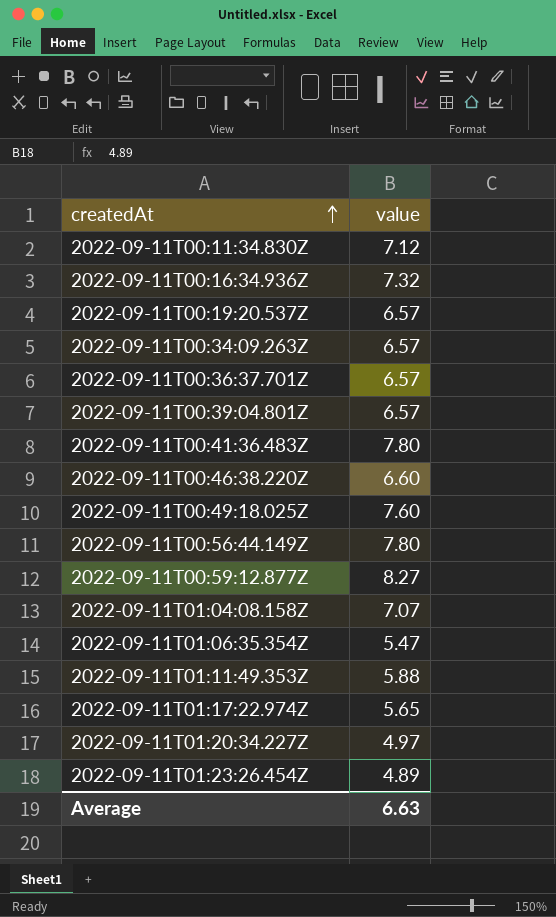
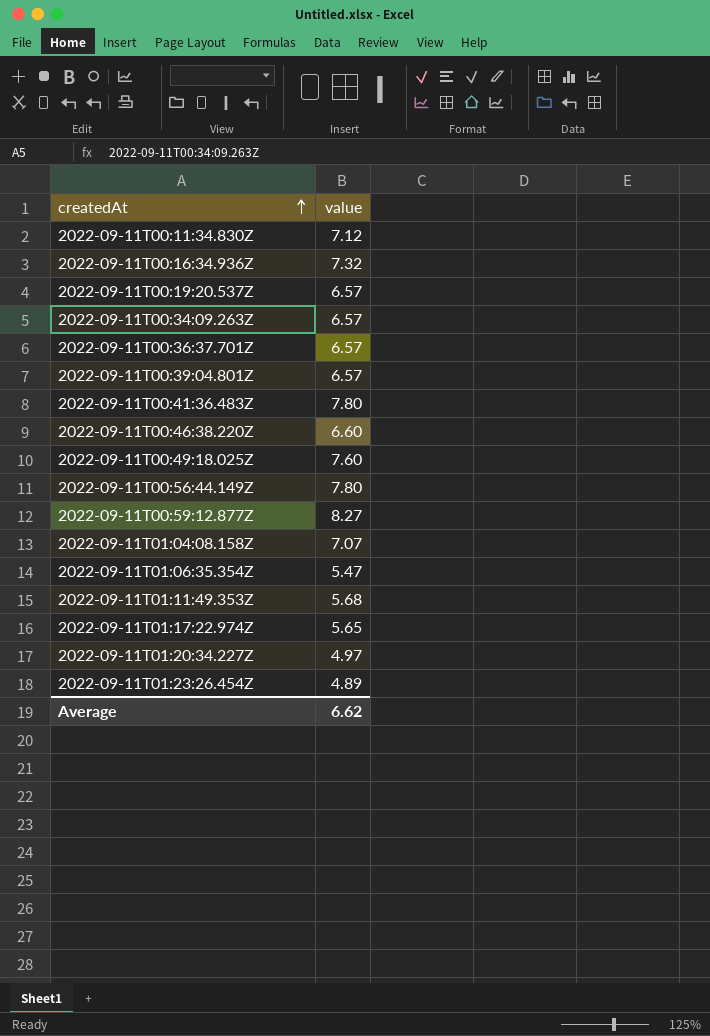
2022-09-11T01:11:49.353Z | value: 5.88 -> 5.68
Average | value: 6.63 -> 6.62

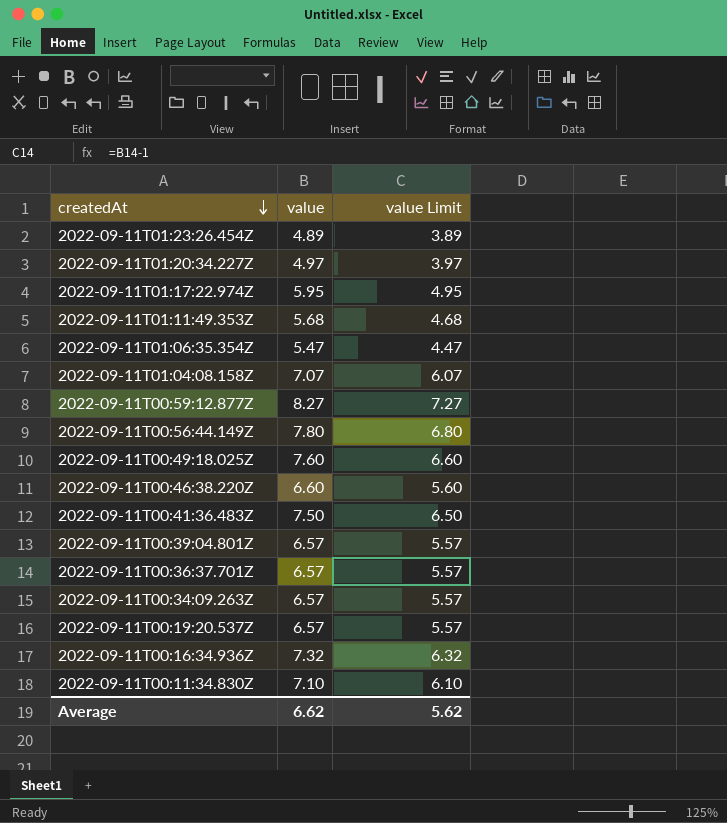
row order: createdAt ascending -> createdAt descending
column value Limit | formula: none -> [value] - 1
2022-09-11T01:17:22.974Z | value: 5.65 -> 5.95
2022-09-11T00:41:36.483Z | value: 7.80 -> 7.50
2022-09-11T00:11:34.830Z | value: 7.12 -> 7.10

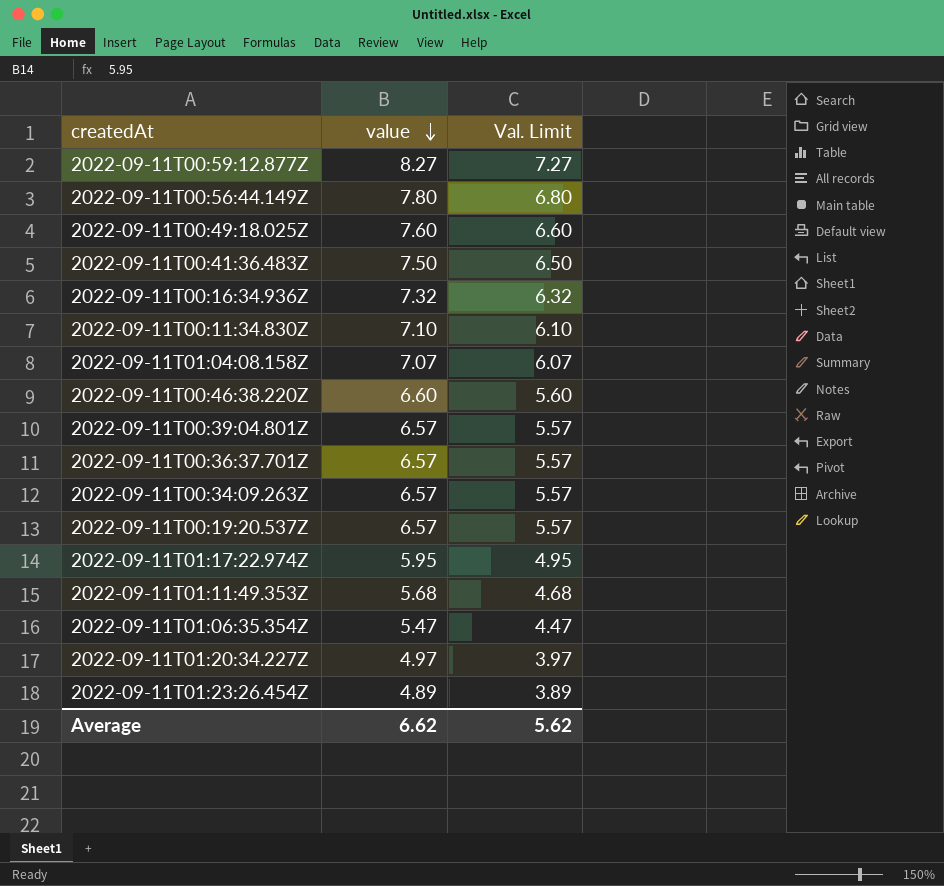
row order: createdAt descending -> value descending
column name: value Limit -> Val. Limit

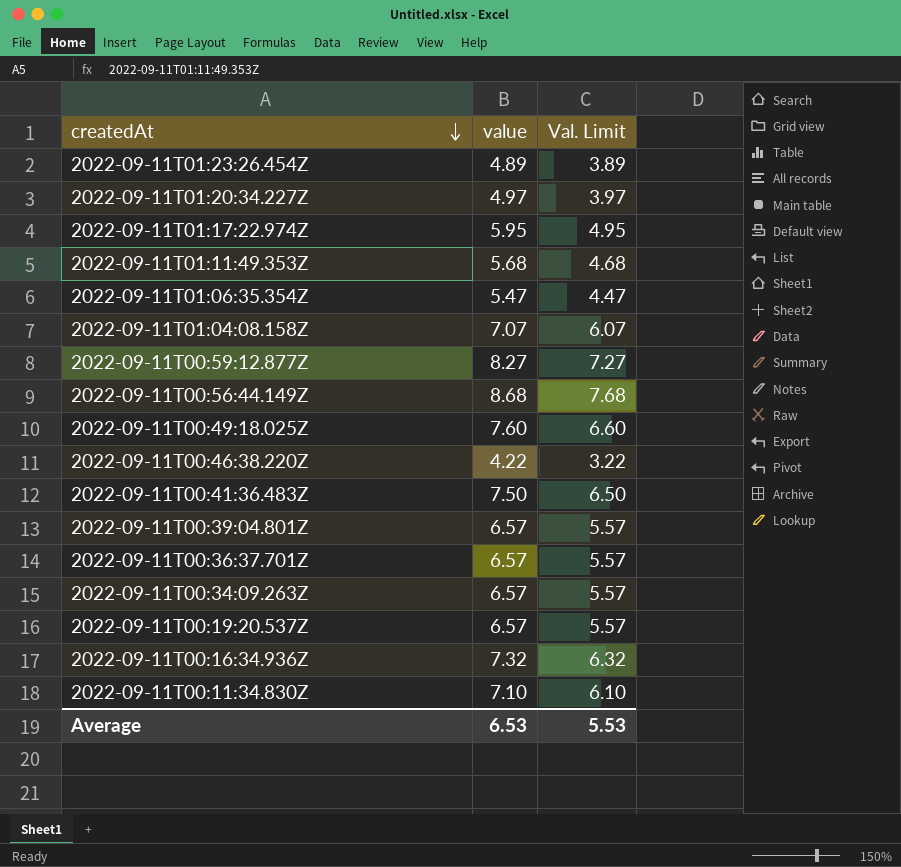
row order: value descending -> createdAt descending
2022-09-11T00:56:44.149Z | value: 7.80 -> 8.68
2022-09-11T00:56:44.149Z | Val. Limit: 6.80 -> 7.68
2022-09-11T00:46:38.220Z | value: 6.60 -> 4.22
2022-09-11T00:46:38.220Z | Val. Limit: 5.60 -> 3.22
Average | value: 6.62 -> 6.53
Average | Val. Limit: 5.62 -> 5.53

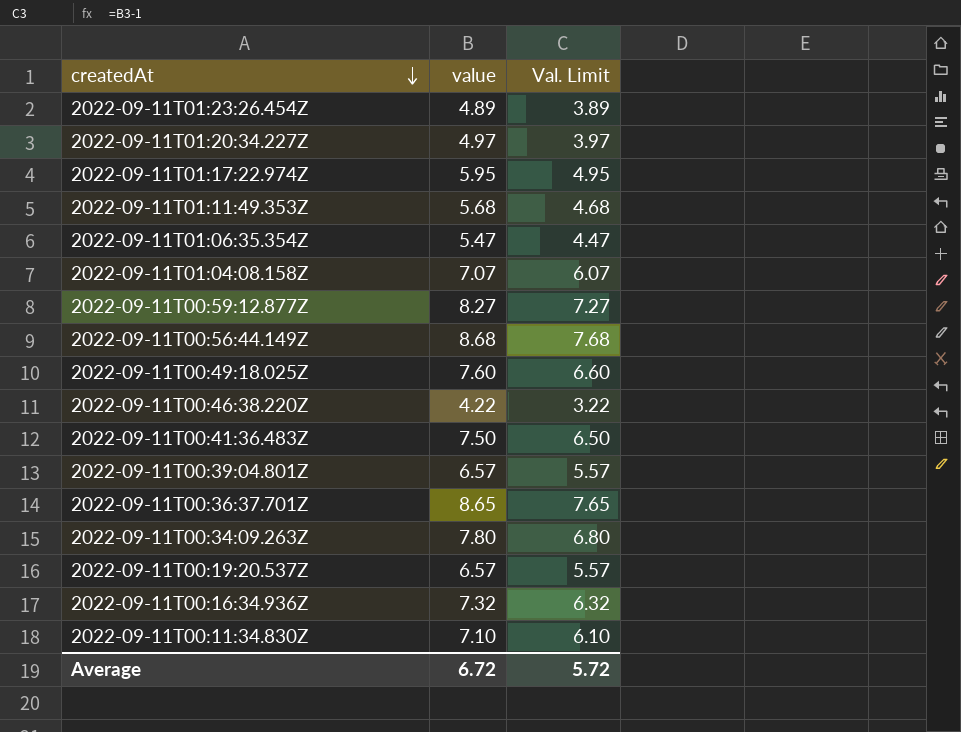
2022-09-11T00:36:37.701Z | value: 6.57 -> 8.65
2022-09-11T00:36:37.701Z | Val. Limit: 5.57 -> 7.65
2022-09-11T00:34:09.263Z | value: 6.57 -> 7.80
2022-09-11T00:34:09.263Z | Val. Limit: 5.57 -> 6.80
Average | value: 6.53 -> 6.72
Average | Val. Limit: 5.53 -> 5.72

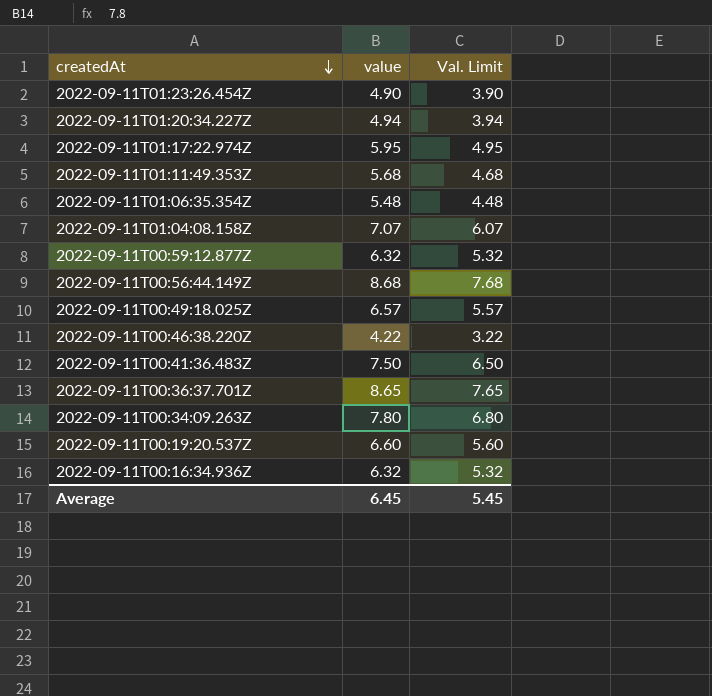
row 2022-09-11T00:39:04.801Z: 6.57 | 5.57 -> none
row 2022-09-11T00:11:34.830Z: 7.10 | 6.10 -> none
2022-09-11T01:23:26.454Z | value: 4.89 -> 4.90
2022-09-11T01:23:26.454Z | Val. Limit: 3.89 -> 3.90
2022-09-11T01:20:34.227Z | value: 4.97 -> 4.94
2022-09-11T01:20:34.227Z | Val. Limit: 3.97 -> 3.94
2022-09-11T01:06:35.354Z | value: 5.47 -> 5.48
2022-09-11T01:06:35.354Z | Val. Limit: 4.47 -> 4.48
2022-09-11T00:59:12.877Z | value: 8.27 -> 6.32
2022-09-11T00:59:12.877Z | Val. Limit: 7.27 -> 5.32
2022-09-11T00:49:18.025Z | value: 7.60 -> 6.57
2022-09-11T00:49:18.025Z | Val. Limit: 6.60 -> 5.57
2022-09-11T00:19:20.537Z | value: 6.57 -> 6.60
2022-09-11T00:19:20.537Z | Val. Limit: 5.57 -> 5.60
2022-09-11T00:16:34.936Z | value: 7.32 -> 6.32
2022-09-11T00:16:34.936Z | Val. Limit: 6.32 -> 5.32
Average | value: 6.72 -> 6.45
Average | Val. Limit: 5.72 -> 5.45

